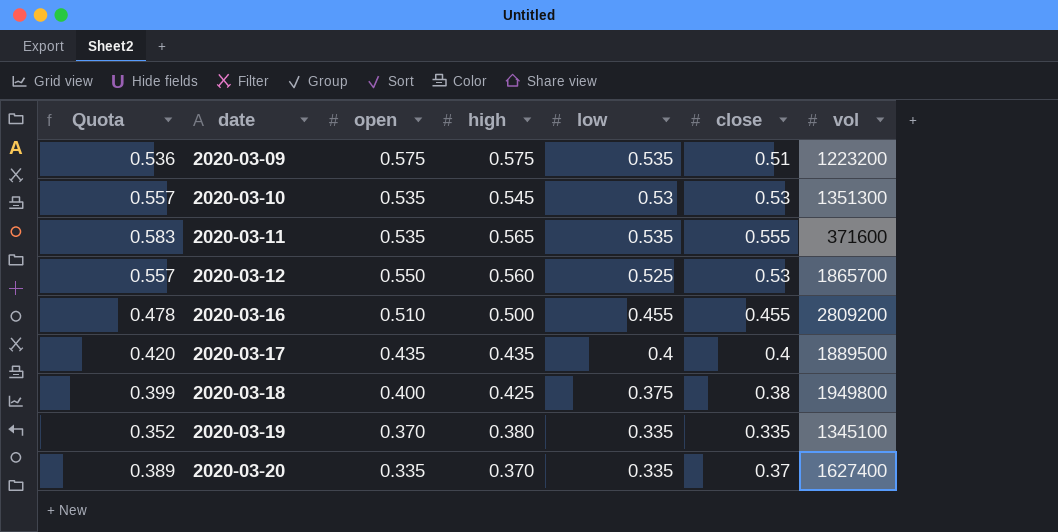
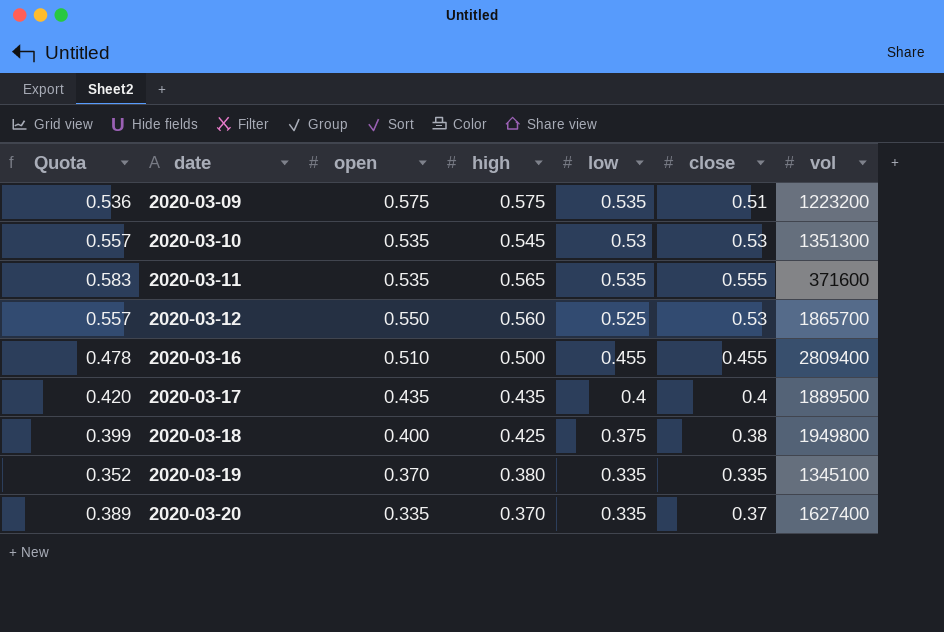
2020-03-16 | vol: 2809200 -> 2809400

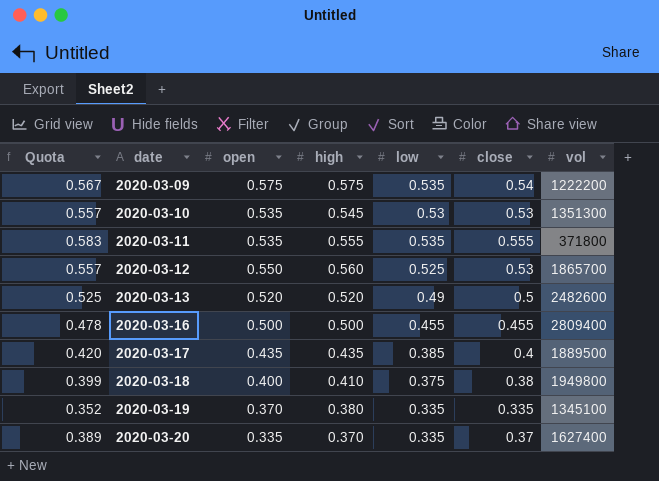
2020-03-09 | Quota: 0.536 -> 0.567
2020-03-09 | close: 0.51 -> 0.54
2020-03-09 | vol: 1223200 -> 1222200
2020-03-11 | high: 0.565 -> 0.555
2020-03-11 | vol: 371600 -> 371800
row 2020-03-13: none -> 0.525 | 0.520 | 0.520 | 0.49 | 0.5 | 2482600
2020-03-16 | open: 0.510 -> 0.500
2020-03-17 | low: 0.4 -> 0.385
2020-03-18 | high: 0.425 -> 0.410

